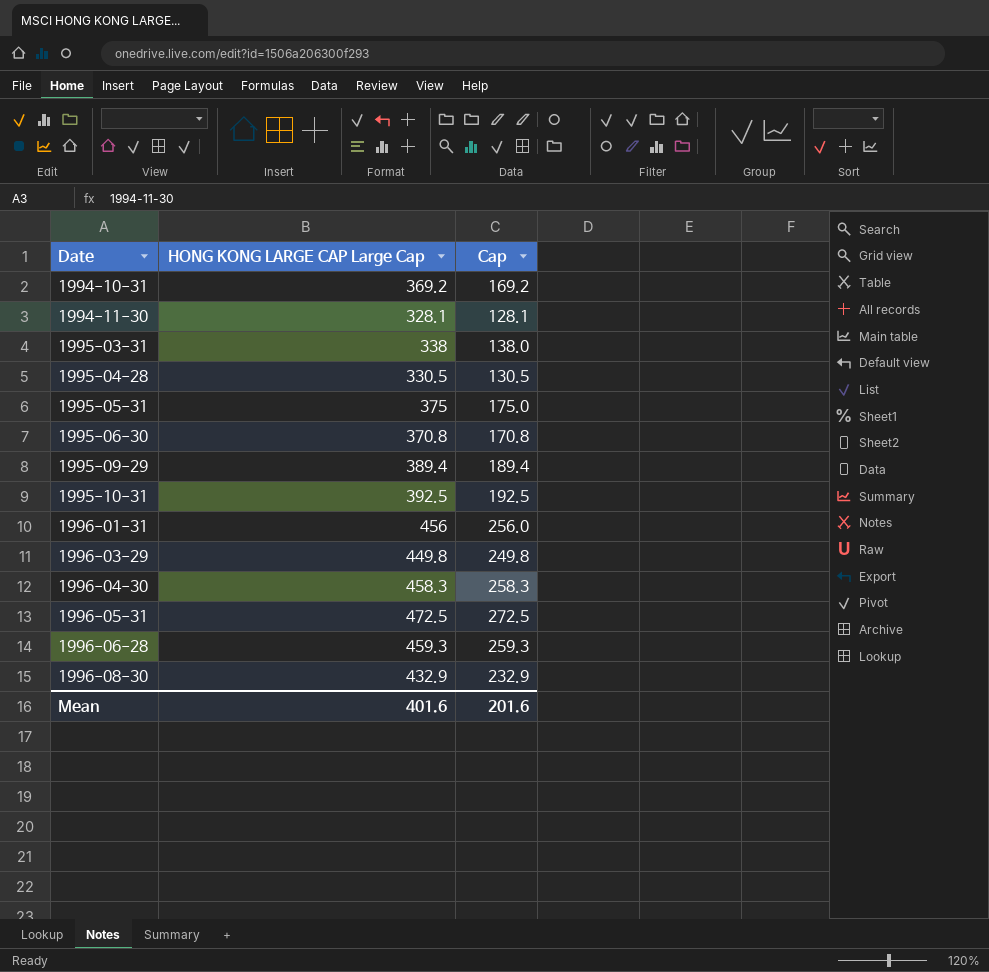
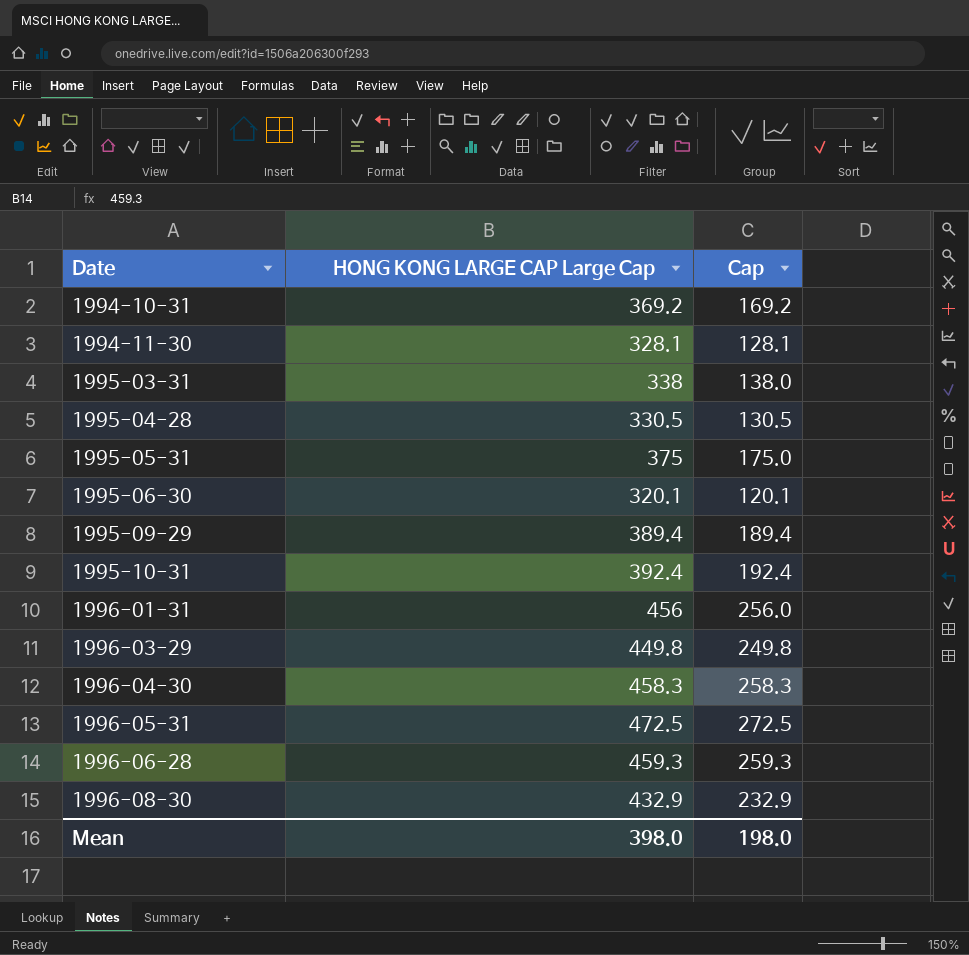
1995-06-30 | HONG KONG LARGE CAP Large Cap: 370.8 -> 320.1
1995-06-30 | Cap: 170.8 -> 120.1
1995-10-31 | HONG KONG LARGE CAP Large Cap: 392.5 -> 392.4
1995-10-31 | Cap: 192.5 -> 192.4
Mean | HONG KONG LARGE CAP Large Cap: 401.6 -> 398.0
Mean | Cap: 201.6 -> 198.0

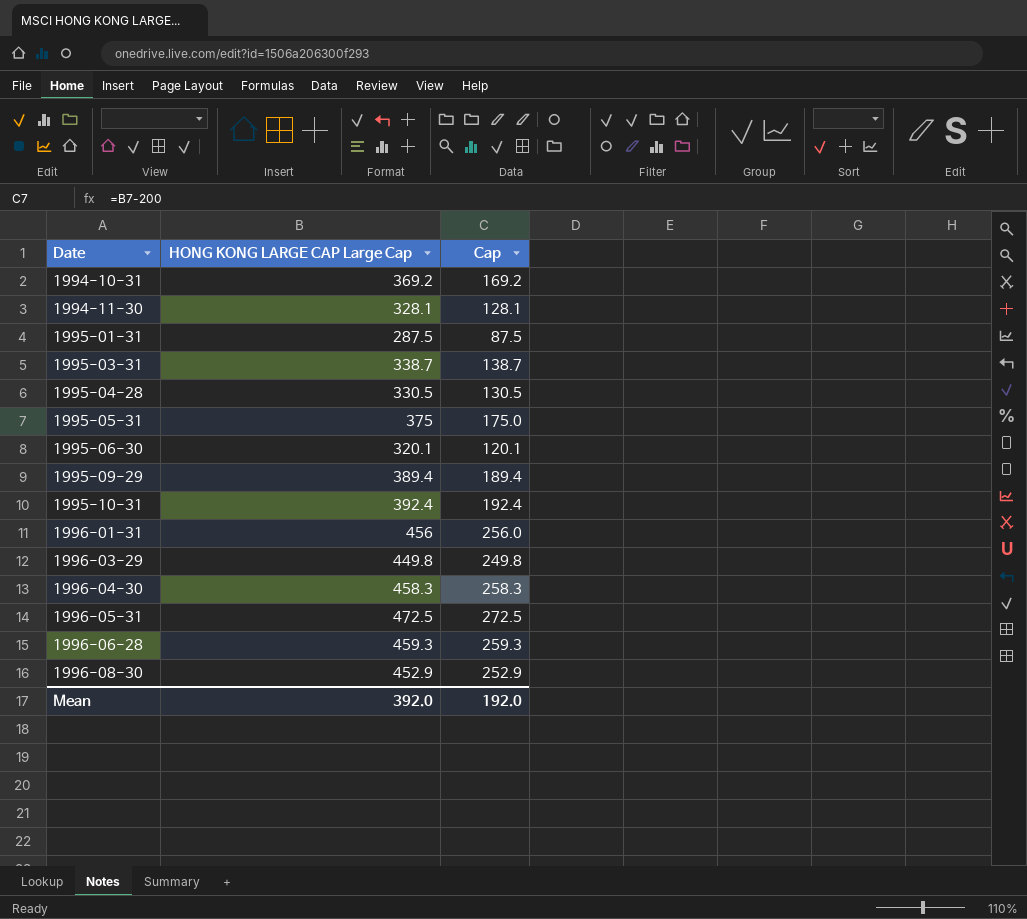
row 1995-01-31: none -> 287.5 | 87.5
1995-03-31 | HONG KONG LARGE CAP Large Cap: 338 -> 338.7
1995-03-31 | Cap: 138.0 -> 138.7
1996-08-30 | HONG KONG LARGE CAP Large Cap: 432.9 -> 452.9
1996-08-30 | Cap: 232.9 -> 252.9
Mean | HONG KONG LARGE CAP Large Cap: 398.0 -> 392.0
Mean | Cap: 198.0 -> 192.0

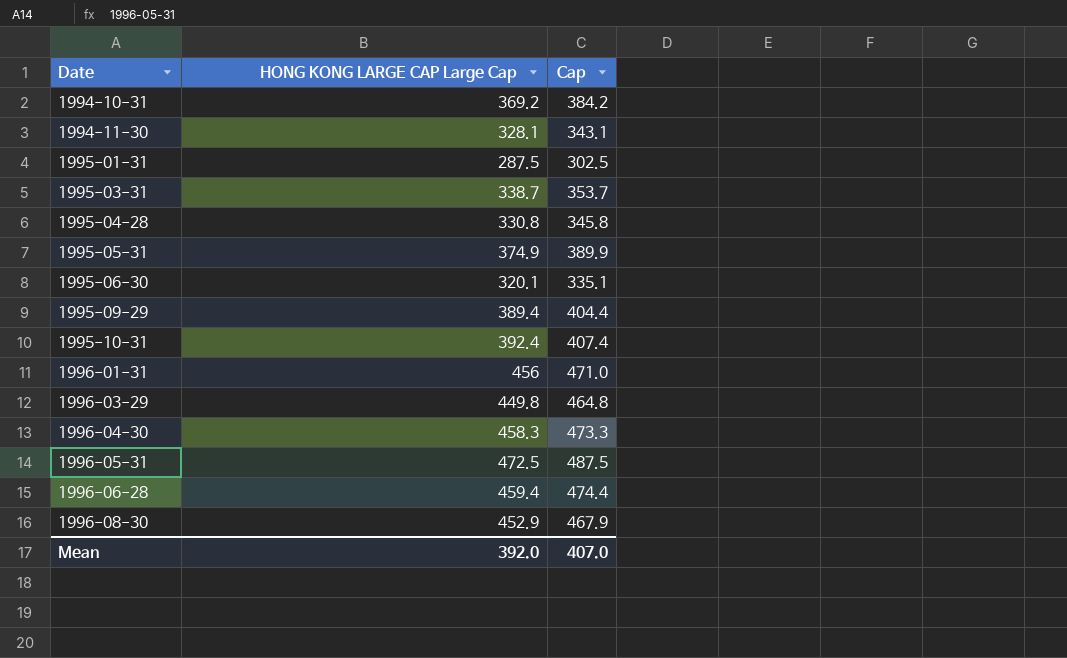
column Cap | formula: [HONG KONG LARGE CAP Large Cap] - 200 -> [HONG KONG LARGE CAP Large Cap] + 15
1995-04-28 | HONG KONG LARGE CAP Large Cap: 330.5 -> 330.8
1995-05-31 | HONG KONG LARGE CAP Large Cap: 375 -> 374.9
1996-06-28 | HONG KONG LARGE CAP Large Cap: 459.3 -> 459.4
Mean | Cap: 192.0 -> 407.0

